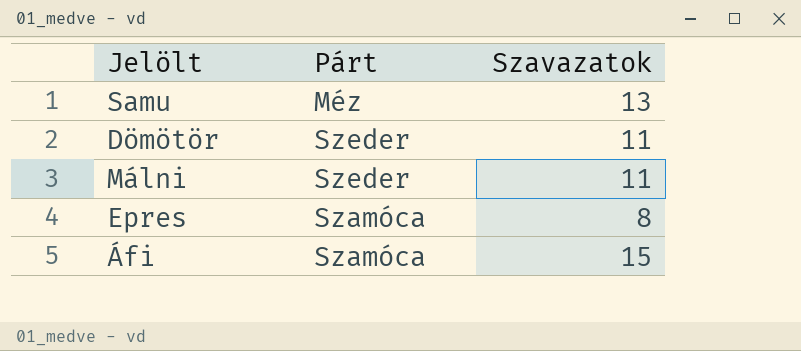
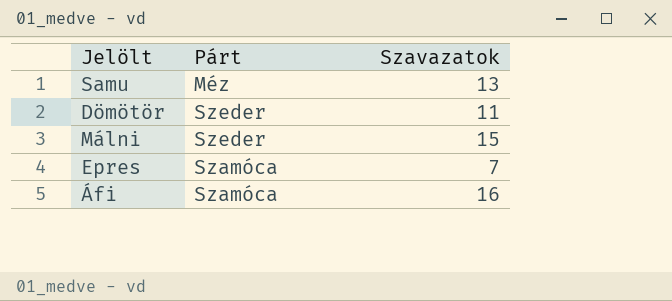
Málni | Szavazatok: 11 -> 15
Epres | Szavazatok: 8 -> 7
Áfi | Szavazatok: 15 -> 16

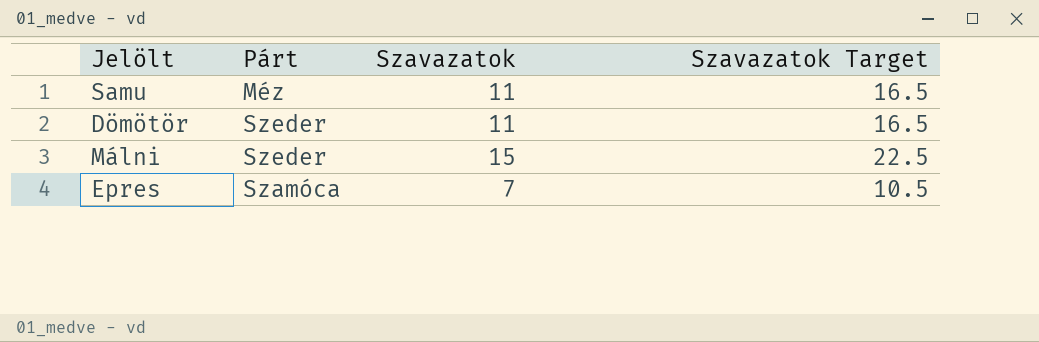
column Szavazatok Target | formula: none -> [Szavazatok] * 1.5
row Áfi: Szamóca | 16 -> none
Samu | Szavazatok: 13 -> 11

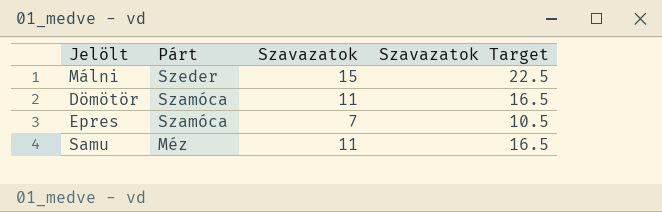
row order: none -> Párt descending
Dömötör | Párt: Szeder -> Szamóca

